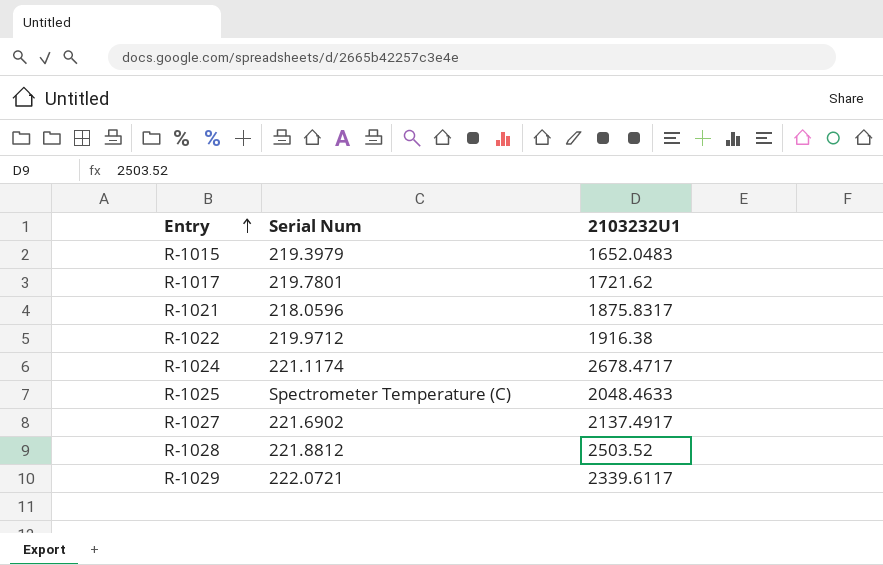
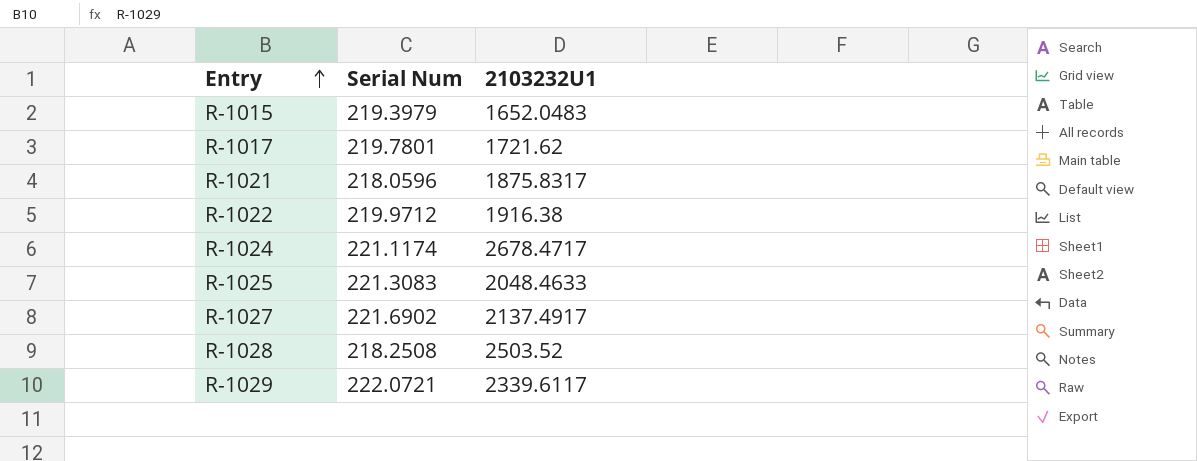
R-1025 | Serial Num: Spectrometer Temperature (C) -> 221.3083
R-1028 | Serial Num: 221.8812 -> 218.2508

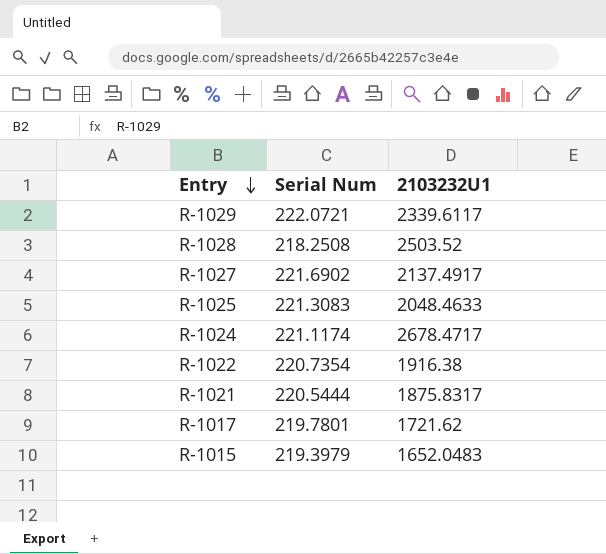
row order: Entry ascending -> Entry descending
R-1022 | Serial Num: 219.9712 -> 220.7354
R-1021 | Serial Num: 218.0596 -> 220.5444

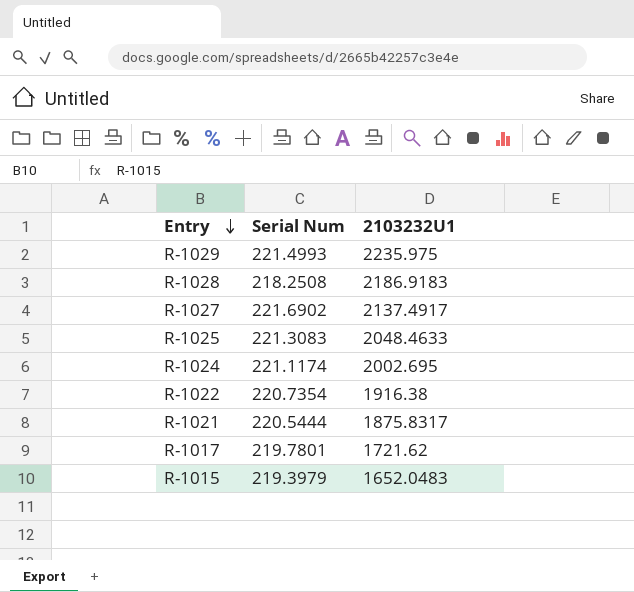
R-1029 | Serial Num: 222.0721 -> 221.4993
R-1029 | 2103232U1: 2339.6117 -> 2235.975
R-1028 | 2103232U1: 2503.52 -> 2186.9183
R-1024 | 2103232U1: 2678.4717 -> 2002.695

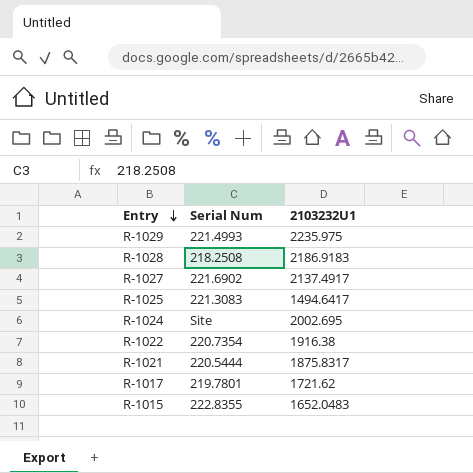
R-1025 | 2103232U1: 2048.4633 -> 1494.6417
R-1024 | Serial Num: 221.1174 -> Site
R-1015 | Serial Num: 219.3979 -> 222.8355

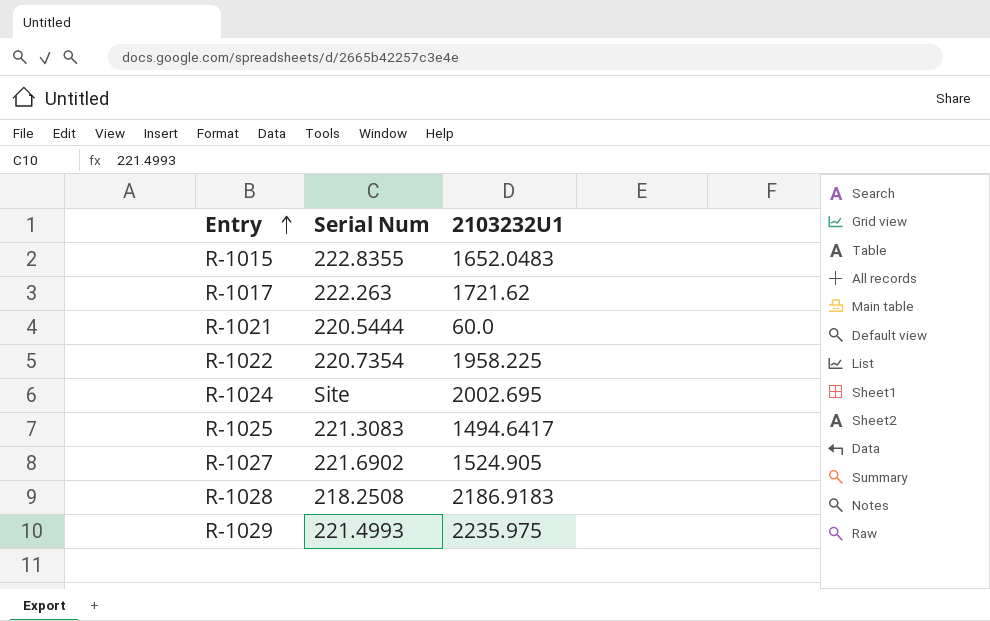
row order: Entry descending -> Entry ascending
R-1017 | Serial Num: 219.7801 -> 222.263
R-1021 | 2103232U1: 1875.8317 -> 60.0
R-1022 | 2103232U1: 1916.38 -> 1958.225
R-1027 | 2103232U1: 2137.4917 -> 1524.905

